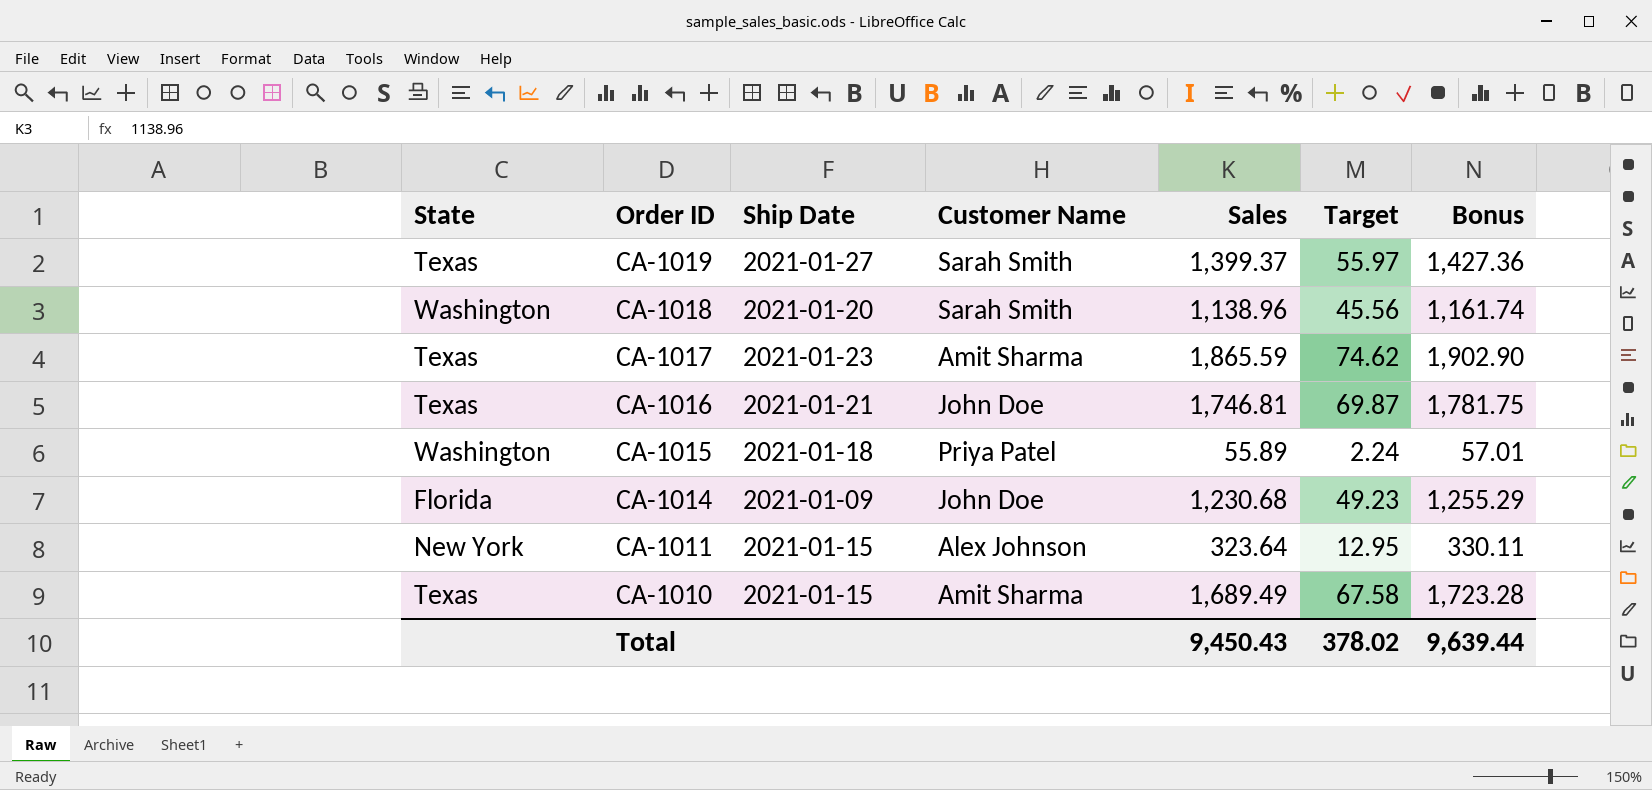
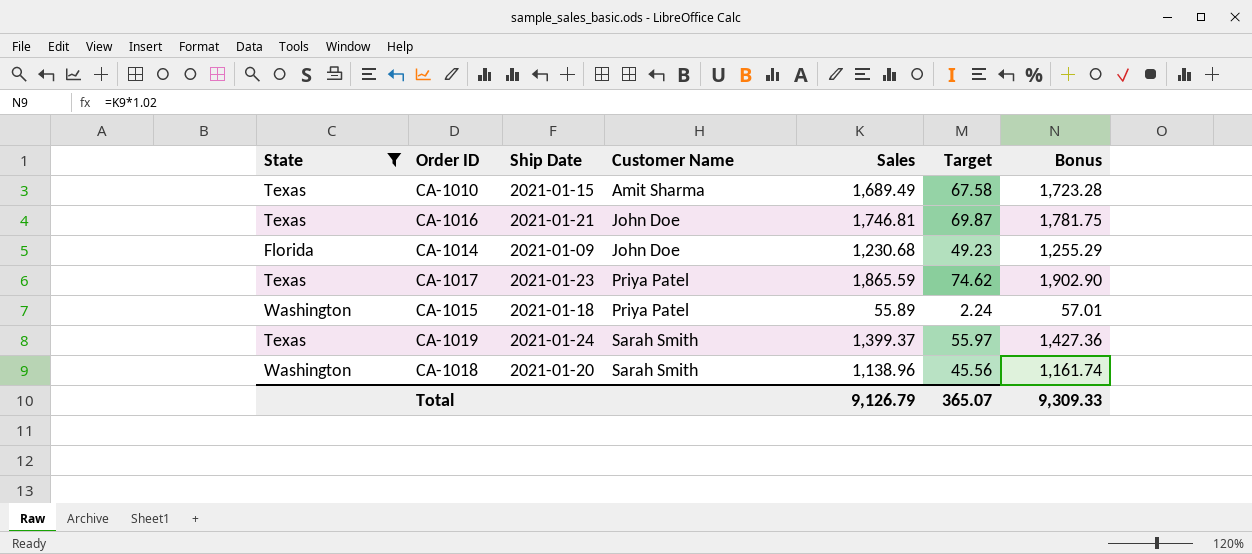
filter: none -> State != New York
row order: Order ID descending -> Customer Name ascending
CA-1017 | Customer Name: Amit Sharma -> Priya Patel
CA-1019 | Ship Date: 2021-01-27 -> 2021-01-24
Total | Sales: 9,450.43 -> 9,126.79
Total | Target: 378.02 -> 365.07
Total | Bonus: 9,639.44 -> 9,309.33

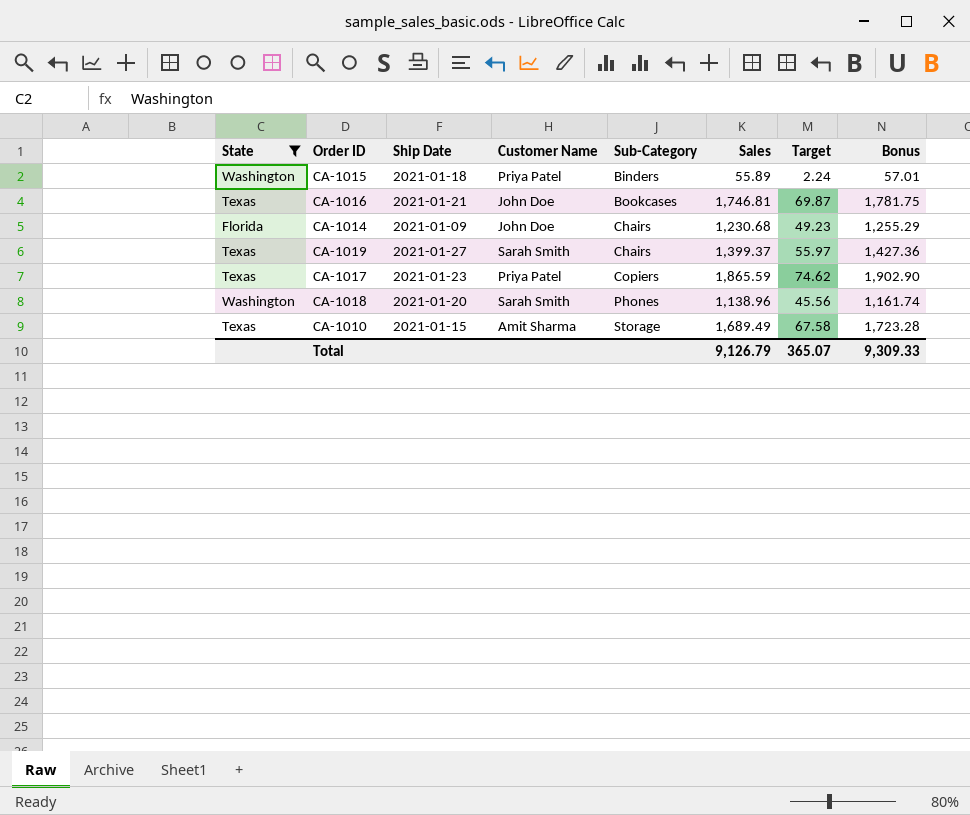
row order: Customer Name ascending -> Sub-Category ascending
column Sub-Category | position: none -> 5
CA-1019 | Ship Date: 2021-01-24 -> 2021-01-27

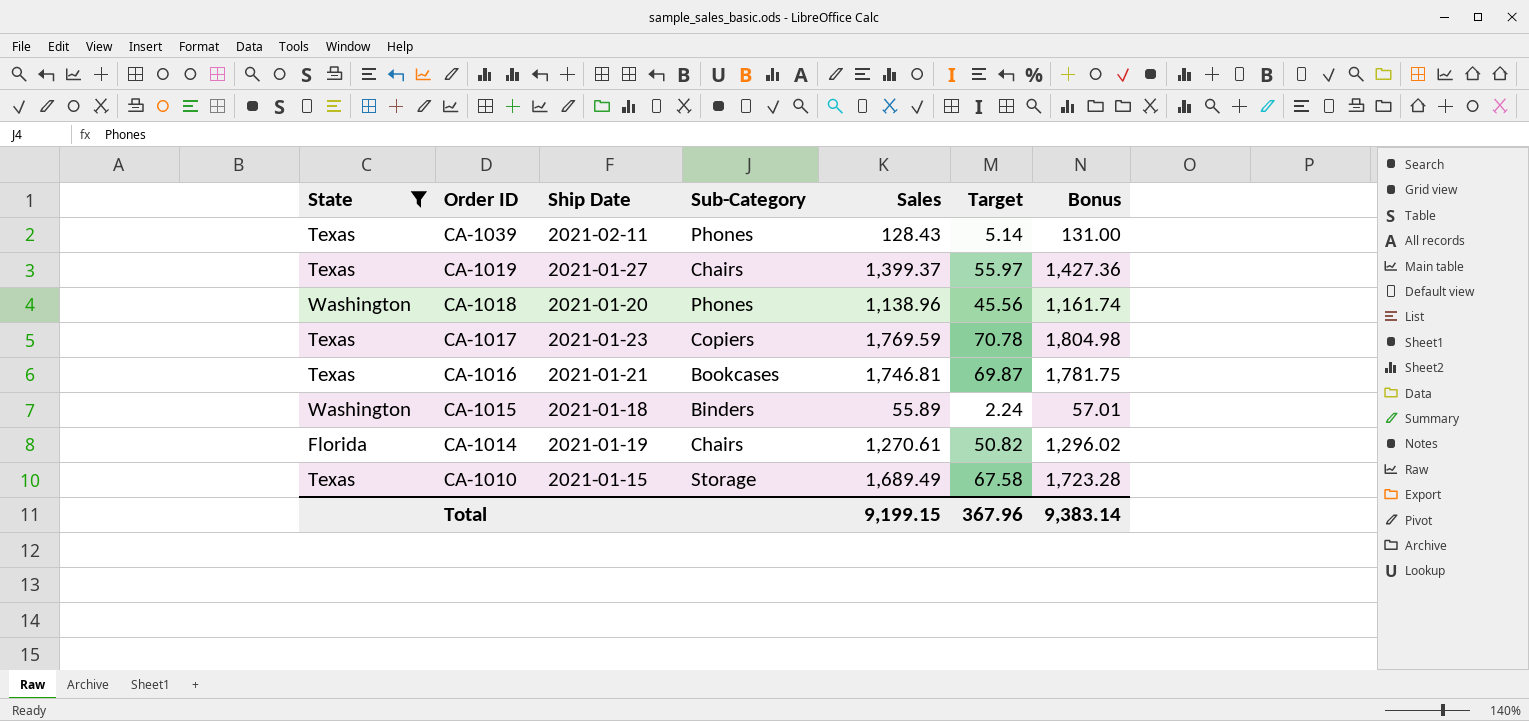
row order: Sub-Category ascending -> Order ID descending
column Customer Name | position: 4 -> none
row CA-1039: none -> Texas | 2021-02-11 | Phones | 128.43 | 5.14 | 131.00
CA-1017 | Sales: 1,865.59 -> 1,769.59
CA-1017 | Target: 74.62 -> 70.78
CA-1017 | Bonus: 1,902.90 -> 1,804.98
CA-1014 | Ship Date: 2021-01-09 -> 2021-01-19
CA-1014 | Sales: 1,230.68 -> 1,270.61
CA-1014 | Target: 49.23 -> 50.82
CA-1014 | Bonus: 1,255.29 -> 1,296.02
Total | Sales: 9,126.79 -> 9,199.15
Total | Target: 365.07 -> 367.96
Total | Bonus: 9,309.33 -> 9,383.14

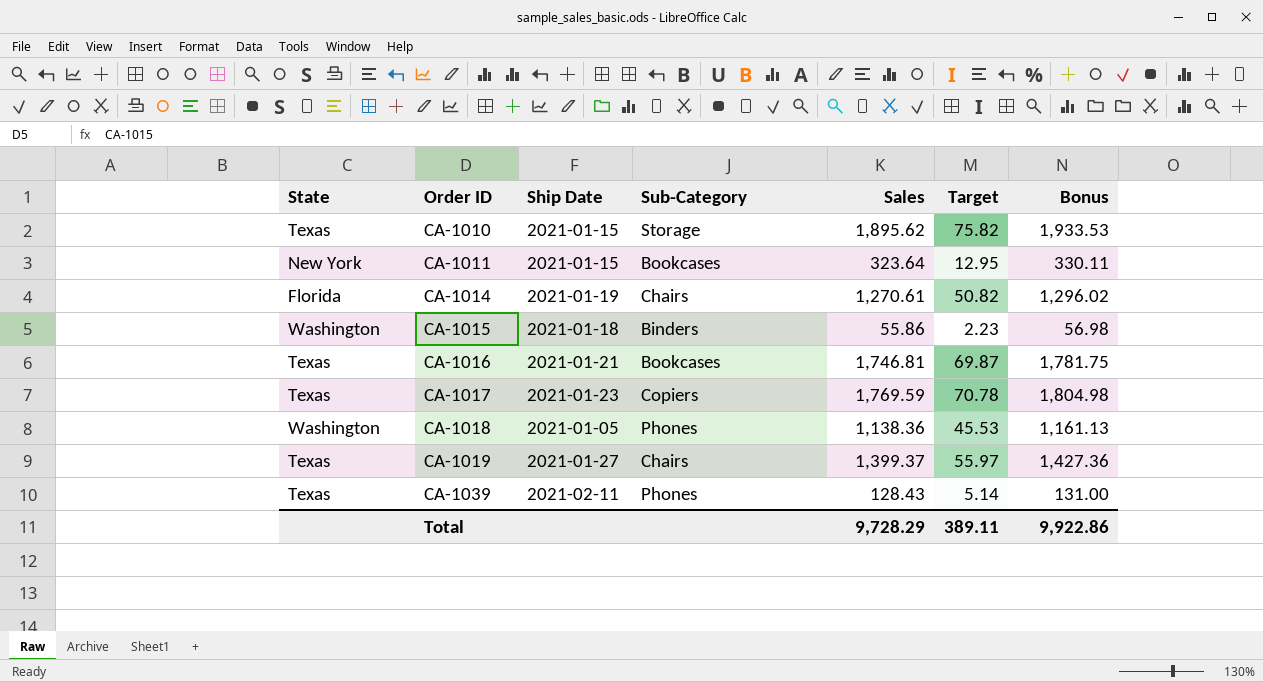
filter: State != New York -> none
row order: Order ID descending -> Order ID ascending
CA-1010 | Sales: 1,689.49 -> 1,895.62
CA-1010 | Target: 67.58 -> 75.82
CA-1010 | Bonus: 1,723.28 -> 1,933.53
CA-1015 | Sales: 55.89 -> 55.86
CA-1015 | Target: 2.24 -> 2.23
CA-1015 | Bonus: 57.01 -> 56.98
CA-1018 | Ship Date: 2021-01-20 -> 2021-01-05
CA-1018 | Sales: 1,138.96 -> 1,138.36
CA-1018 | Target: 45.56 -> 45.53
CA-1018 | Bonus: 1,161.74 -> 1,161.13
Total | Sales: 9,199.15 -> 9,728.29
Total | Target: 367.96 -> 389.11
Total | Bonus: 9,383.14 -> 9,922.86

